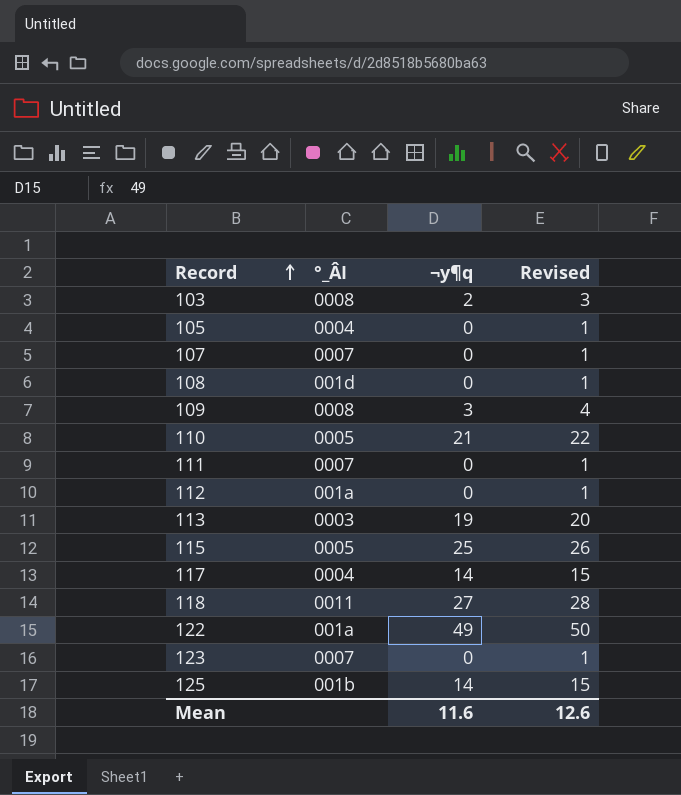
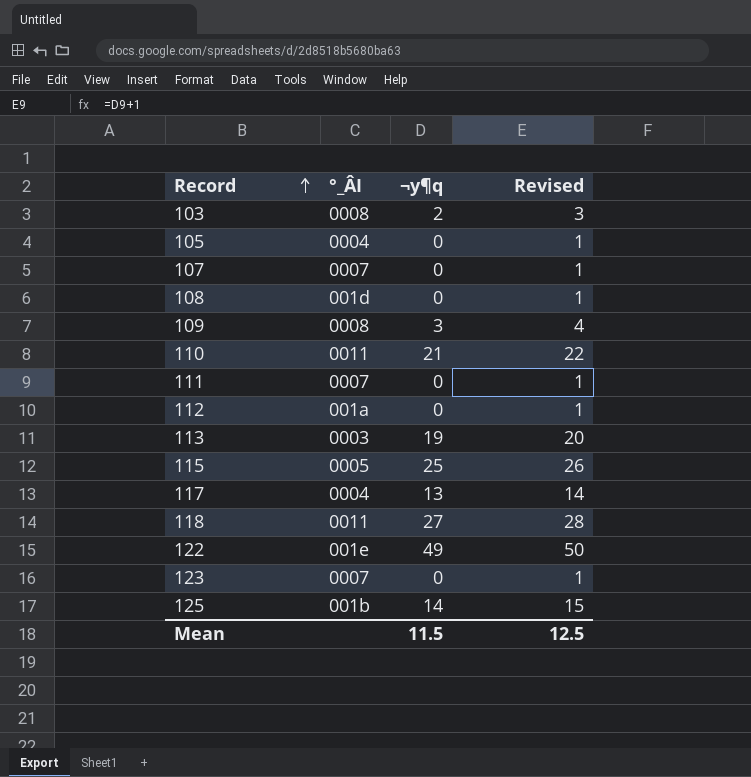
110 | °_ÂI: 0005 -> 0011
117 | ¬y¶q: 14 -> 13
117 | Revised: 15 -> 14
122 | °_ÂI: 001a -> 001e
Mean | ¬y¶q: 11.6 -> 11.5
Mean | Revised: 12.6 -> 12.5

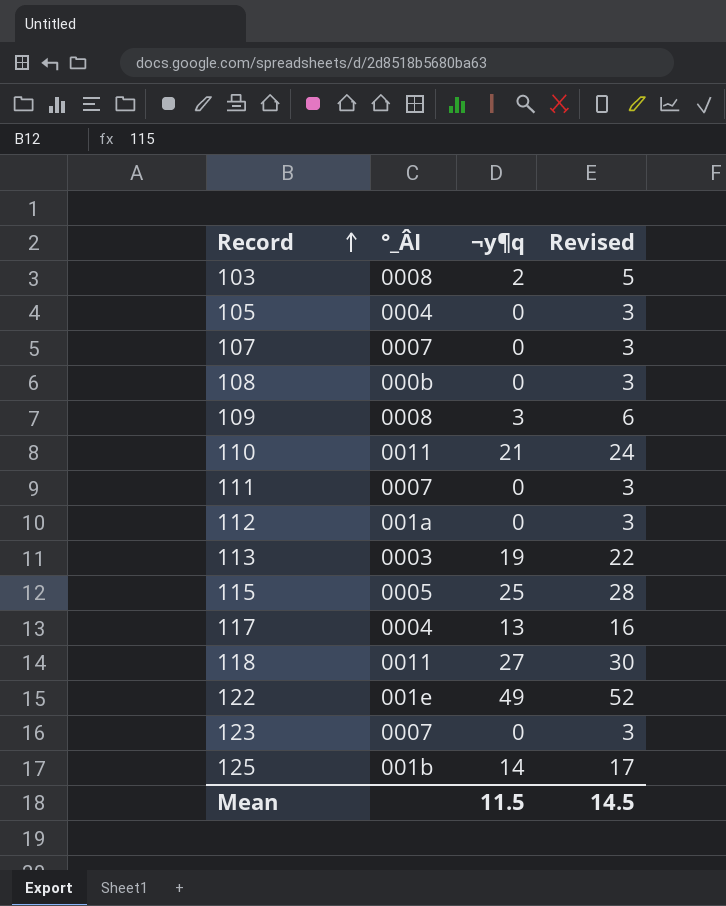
column Revised | formula: [¬y¶q] + 1 -> [¬y¶q] + 3
108 | °_ÂI: 001d -> 000b
Mean | Revised: 12.5 -> 14.5

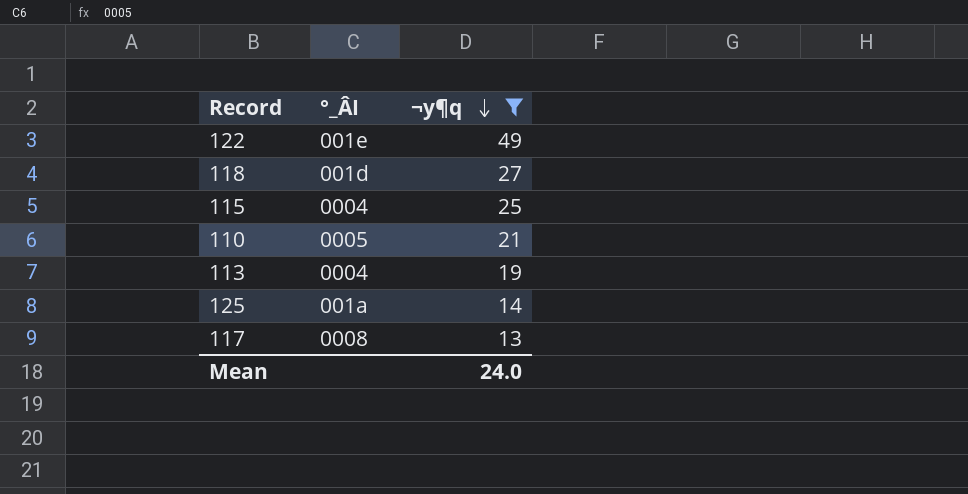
filter: none -> ¬y¶q >= 13
row order: Record ascending -> ¬y¶q descending
column Revised | formula: [¬y¶q] + 3 -> none
118 | °_ÂI: 0011 -> 001d
115 | °_ÂI: 0005 -> 0004
110 | °_ÂI: 0011 -> 0005
113 | °_ÂI: 0003 -> 0004
125 | °_ÂI: 001b -> 001a
117 | °_ÂI: 0004 -> 0008
Mean | ¬y¶q: 11.5 -> 24.0

